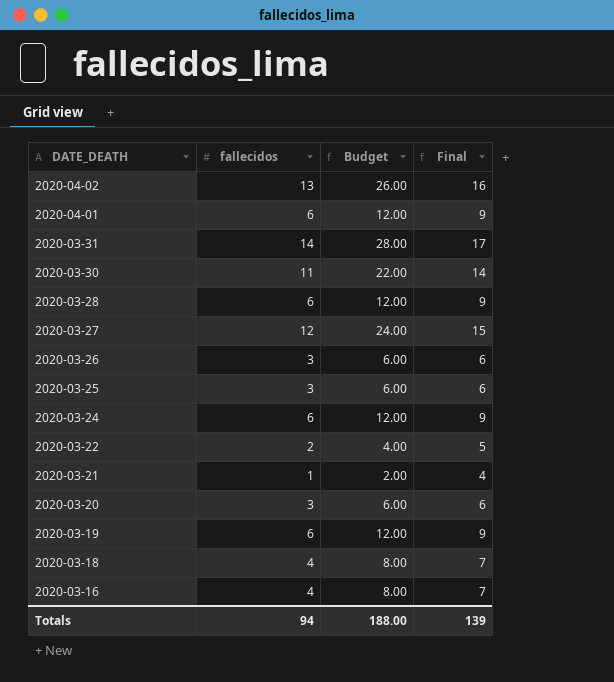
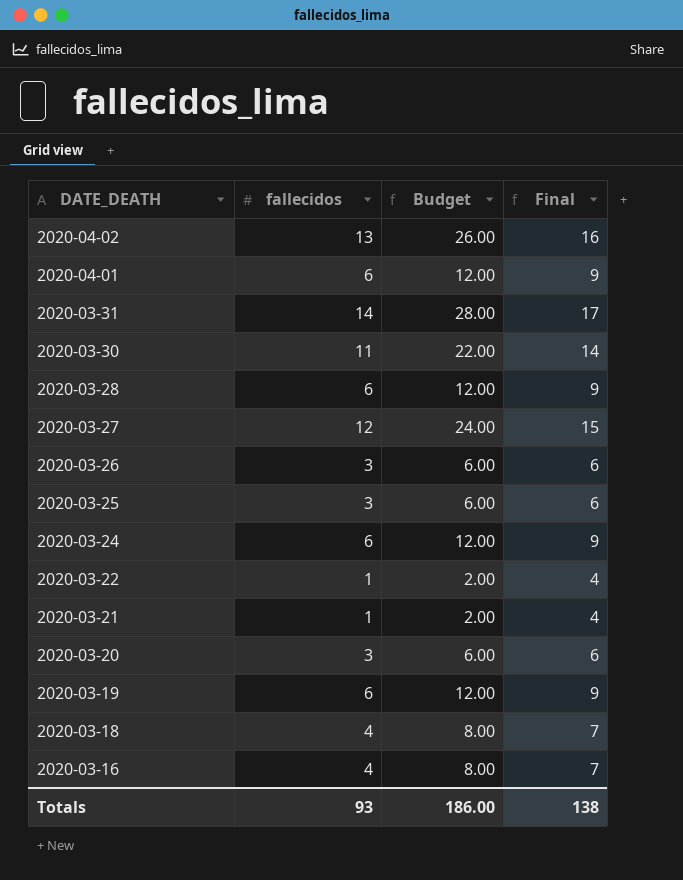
2020-03-22 | fallecidos: 2 -> 1
2020-03-22 | Budget: 4.00 -> 2.00
2020-03-22 | Final: 5 -> 4
Totals | fallecidos: 94 -> 93
Totals | Budget: 188.00 -> 186.00
Totals | Final: 139 -> 138

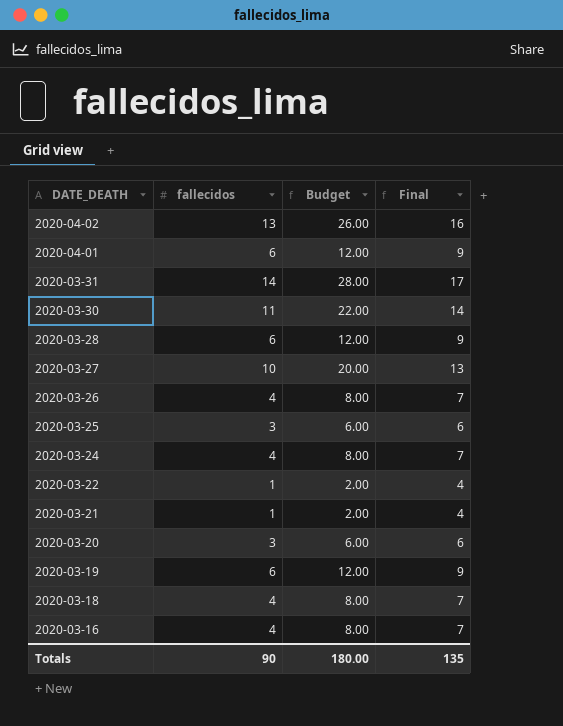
2020-03-27 | fallecidos: 12 -> 10
2020-03-27 | Budget: 24.00 -> 20.00
2020-03-27 | Final: 15 -> 13
2020-03-26 | fallecidos: 3 -> 4
2020-03-26 | Budget: 6.00 -> 8.00
2020-03-26 | Final: 6 -> 7
2020-03-24 | fallecidos: 6 -> 4
2020-03-24 | Budget: 12.00 -> 8.00
2020-03-24 | Final: 9 -> 7
Totals | fallecidos: 93 -> 90
Totals | Budget: 186.00 -> 180.00
Totals | Final: 138 -> 135

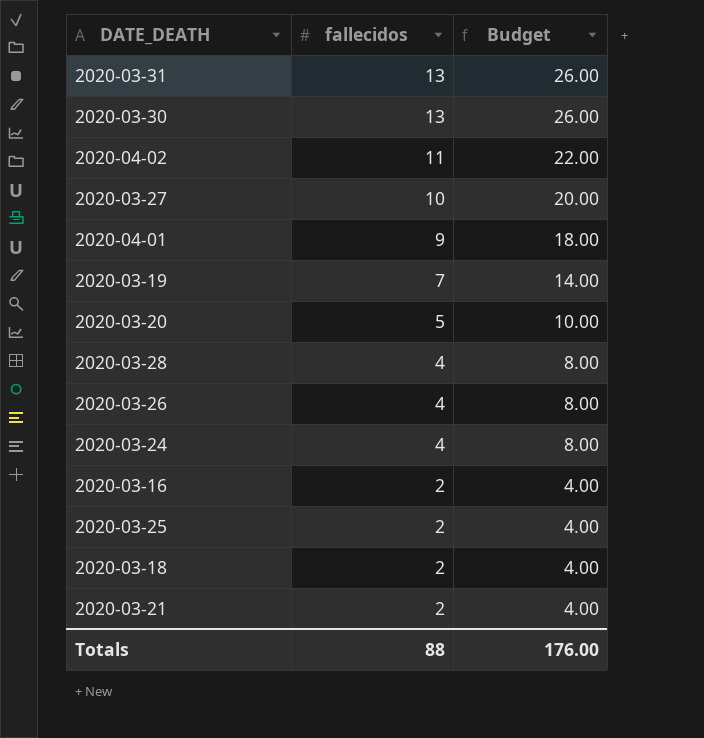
row order: DATE_DEATH descending -> fallecidos descending
column Final | formula: [fallecidos] + 3 -> none
row 2020-03-22: 1 | 2.00 | 4 -> none
2020-03-31 | fallecidos: 14 -> 13
2020-03-31 | Budget: 28.00 -> 26.00
2020-03-30 | fallecidos: 11 -> 13
2020-03-30 | Budget: 22.00 -> 26.00
2020-04-02 | fallecidos: 13 -> 11
2020-04-02 | Budget: 26.00 -> 22.00
2020-04-01 | fallecidos: 6 -> 9
2020-04-01 | Budget: 12.00 -> 18.00
2020-03-19 | fallecidos: 6 -> 7
2020-03-19 | Budget: 12.00 -> 14.00
2020-03-20 | fallecidos: 3 -> 5
2020-03-20 | Budget: 6.00 -> 10.00
2020-03-28 | fallecidos: 6 -> 4
2020-03-28 | Budget: 12.00 -> 8.00
2020-03-16 | fallecidos: 4 -> 2
2020-03-16 | Budget: 8.00 -> 4.00
2020-03-25 | fallecidos: 3 -> 2
2020-03-25 | Budget: 6.00 -> 4.00
2020-03-18 | fallecidos: 4 -> 2
2020-03-18 | Budget: 8.00 -> 4.00
2020-03-21 | fallecidos: 1 -> 2
2020-03-21 | Budget: 2.00 -> 4.00
Totals | fallecidos: 90 -> 88
Totals | Budget: 180.00 -> 176.00

